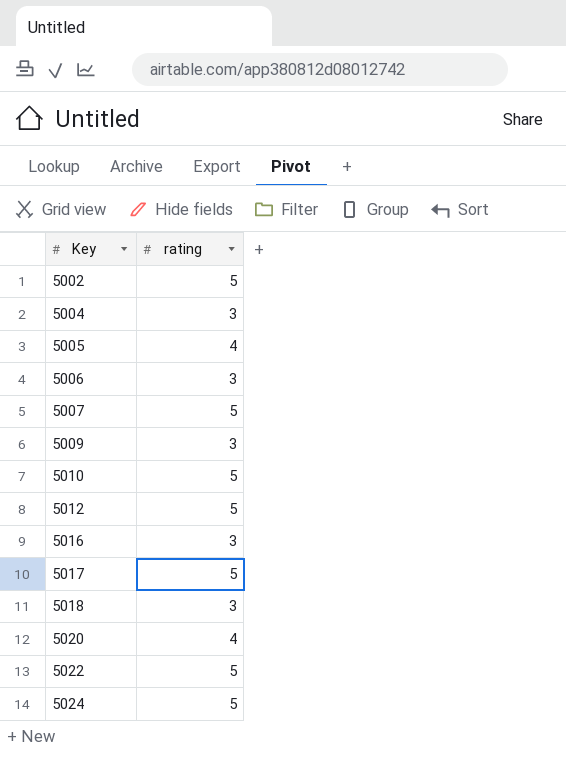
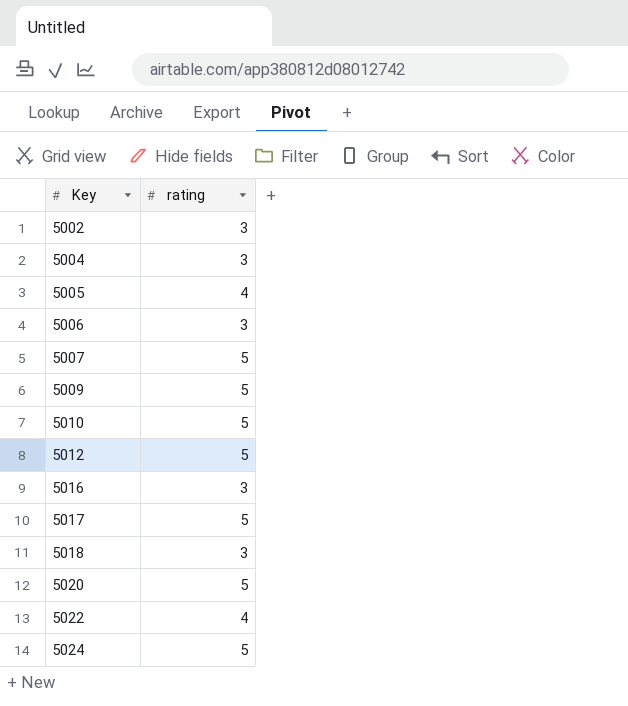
5002 | rating: 5 -> 3
5009 | rating: 3 -> 5
5020 | rating: 4 -> 5
5022 | rating: 5 -> 4

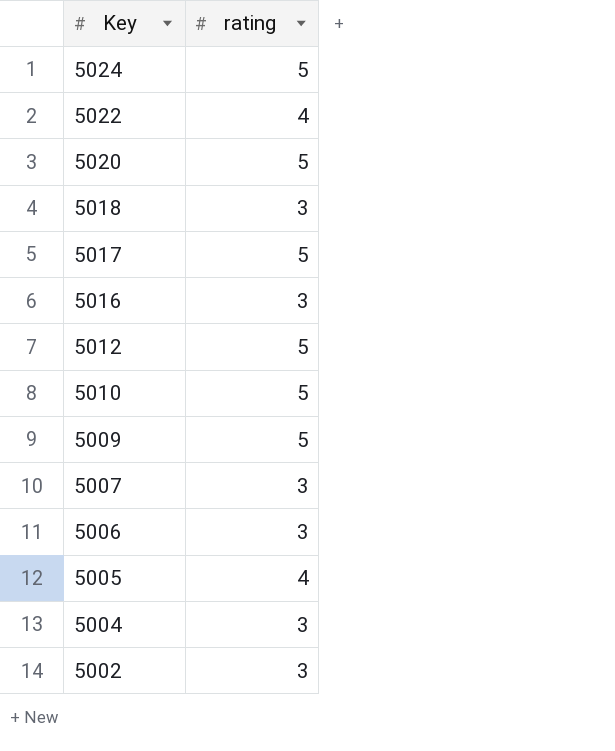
row order: Key ascending -> Key descending
5007 | rating: 5 -> 3

